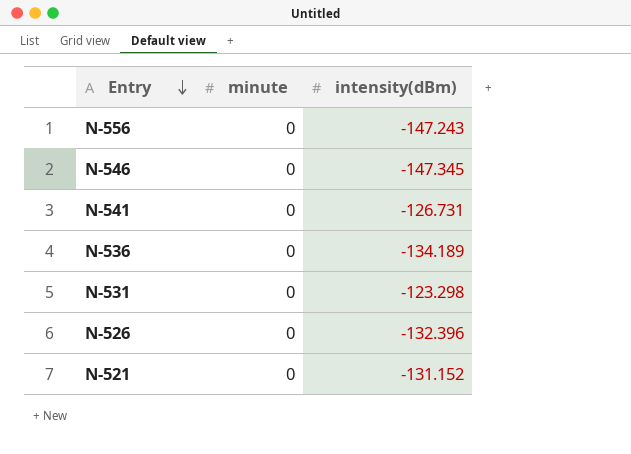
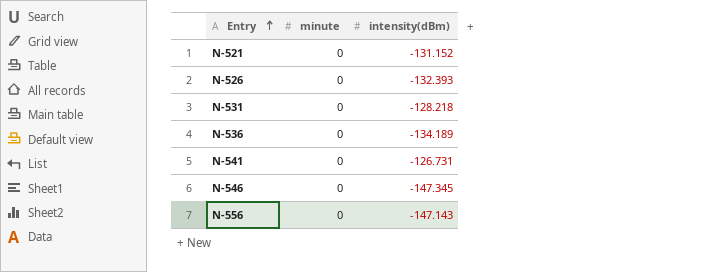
row order: Entry descending -> Entry ascending
N-526 | intensity(dBm): -132.396 -> -132.393
N-531 | intensity(dBm): -123.298 -> -128.218
N-556 | intensity(dBm): -147.243 -> -147.143

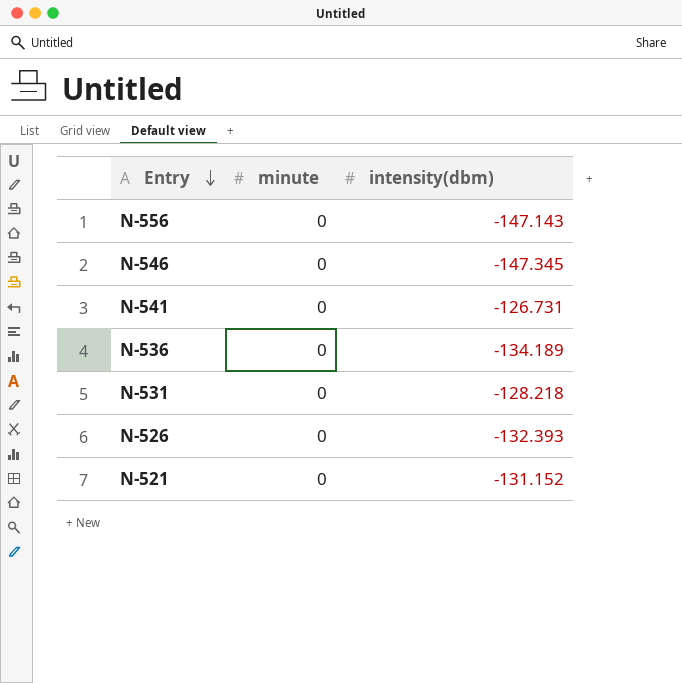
row order: Entry ascending -> Entry descending
column name: intensity(dBm) -> intensity(dbm)

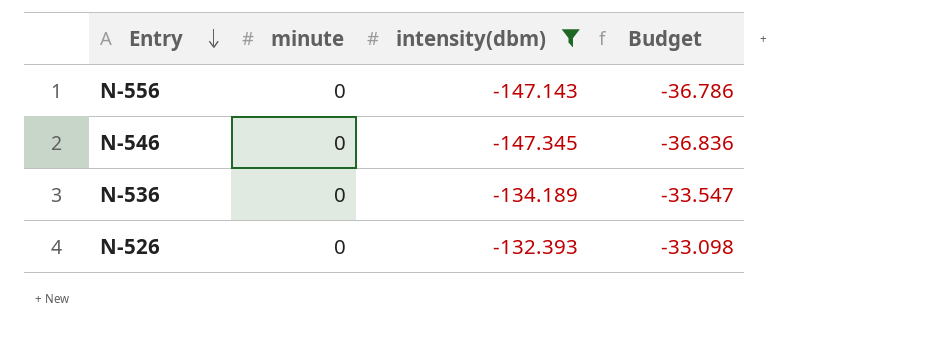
filter: none -> intensity(dbm) <= -132.393
column Budget | formula: none -> [intensity(dbm)] * 0.25

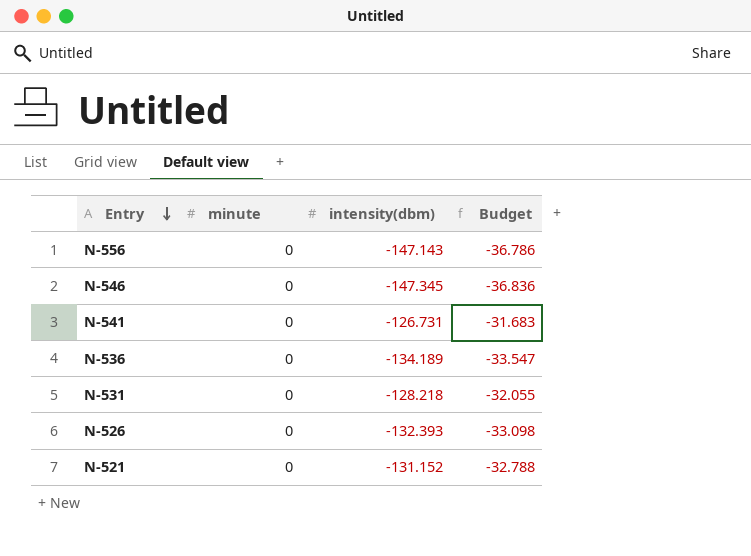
filter: intensity(dbm) <= -132.393 -> none

